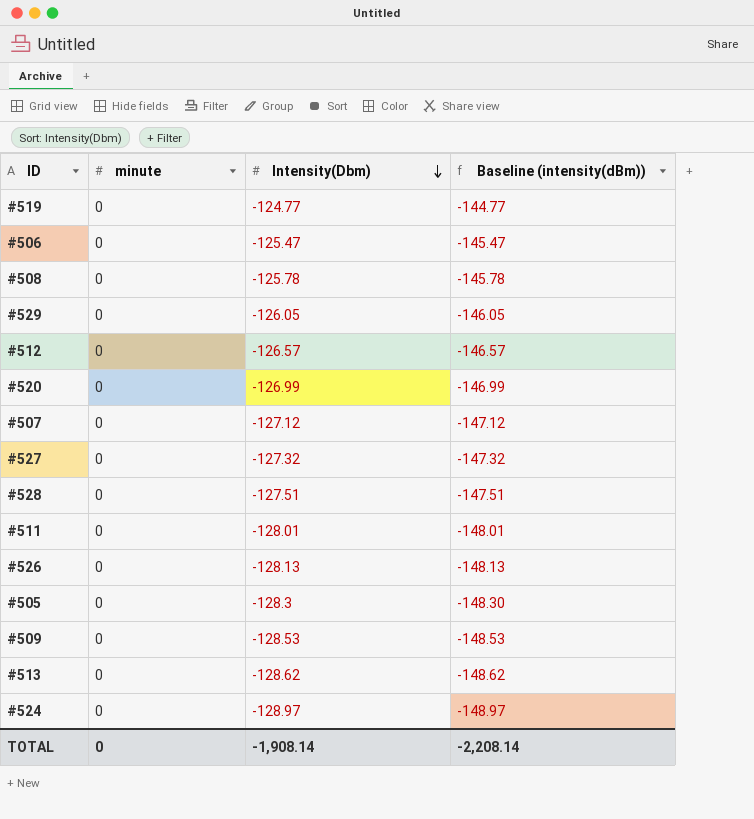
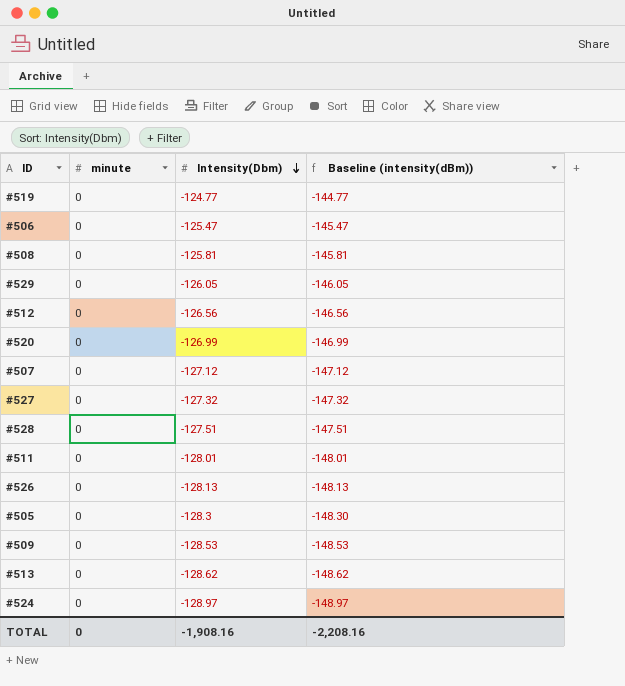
#508 | Intensity(Dbm): -125.78 -> -125.81
#508 | Baseline (intensity(dBm)): -145.78 -> -145.81
#512 | Intensity(Dbm): -126.57 -> -126.56
#512 | Baseline (intensity(dBm)): -146.57 -> -146.56
TOTAL | Intensity(Dbm): -1,908.14 -> -1,908.16
TOTAL | Baseline (intensity(dBm)): -2,208.14 -> -2,208.16

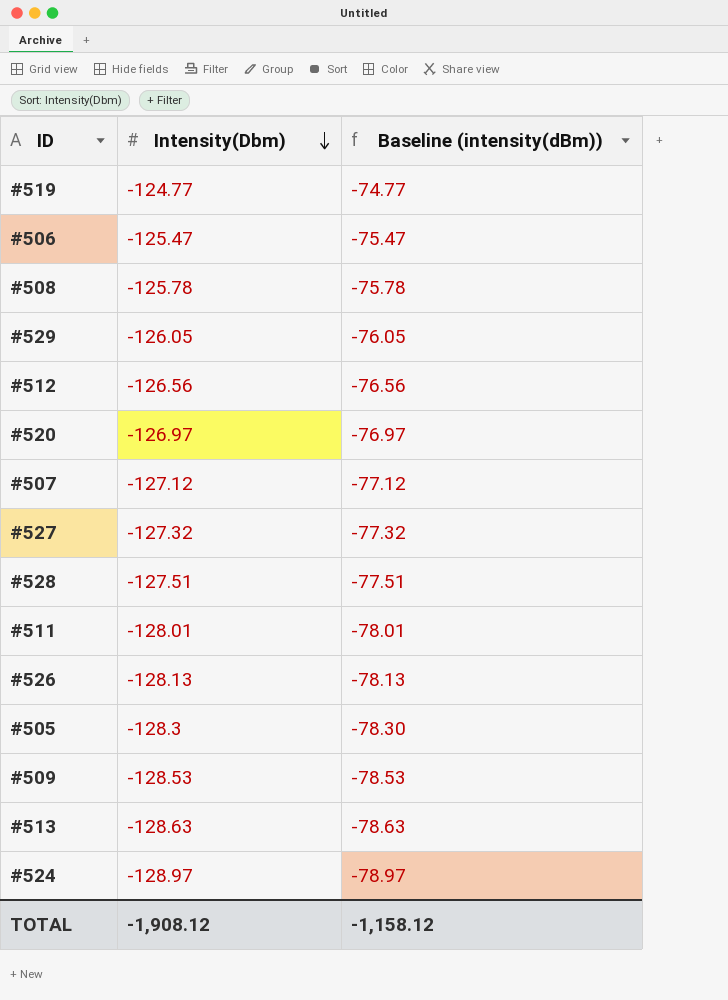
column minute | position: 2 -> none
column Baseline (intensity(dBm)) | formula: [Intensity(Dbm)] - 20 -> [Intensity(Dbm)] + 50
#508 | Intensity(Dbm): -125.81 -> -125.78
#520 | Intensity(Dbm): -126.99 -> -126.97
#513 | Intensity(Dbm): -128.62 -> -128.63
TOTAL | Intensity(Dbm): -1,908.16 -> -1,908.12
TOTAL | Baseline (intensity(dBm)): -2,208.16 -> -1,158.12

